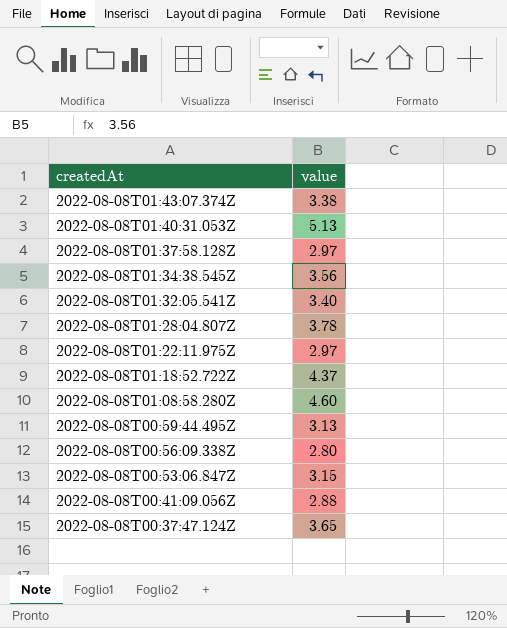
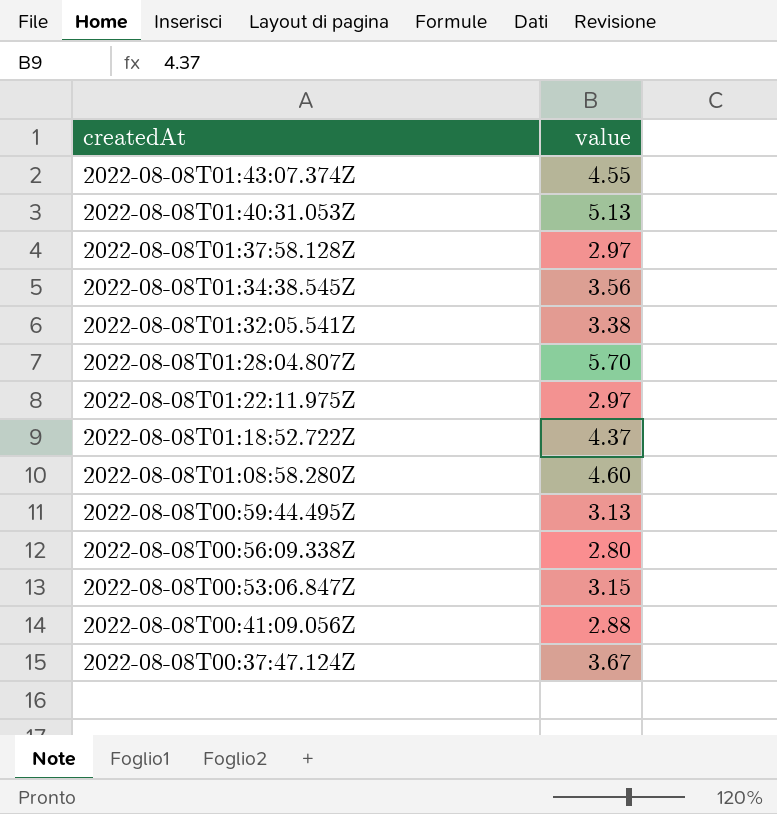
2022-08-08T01:43:07.374Z | value: 3.38 -> 4.55
2022-08-08T01:32:05.541Z | value: 3.40 -> 3.38
2022-08-08T01:28:04.807Z | value: 3.78 -> 5.70
2022-08-08T00:37:47.124Z | value: 3.65 -> 3.67

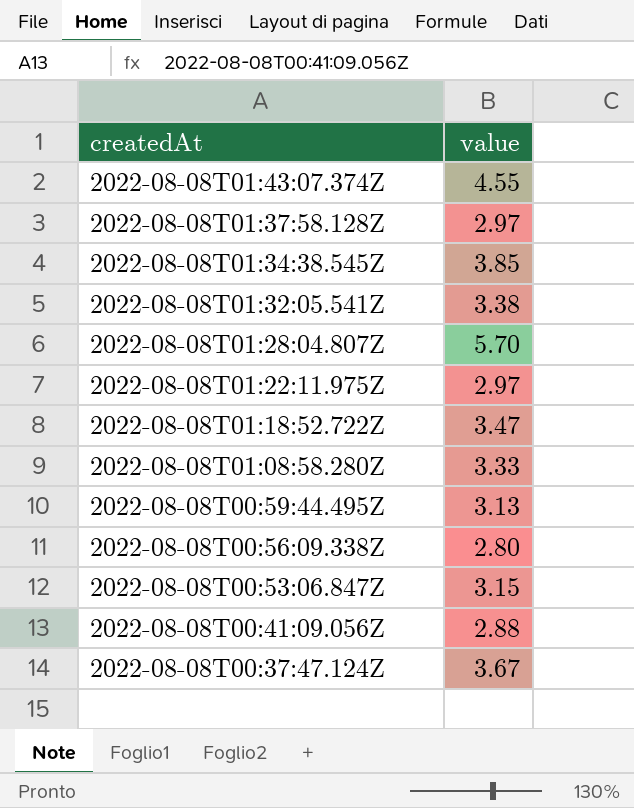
row 2022-08-08T01:40:31.053Z: 5.13 -> none
2022-08-08T01:34:38.545Z | value: 3.56 -> 3.85
2022-08-08T01:18:52.722Z | value: 4.37 -> 3.47
2022-08-08T01:08:58.280Z | value: 4.60 -> 3.33

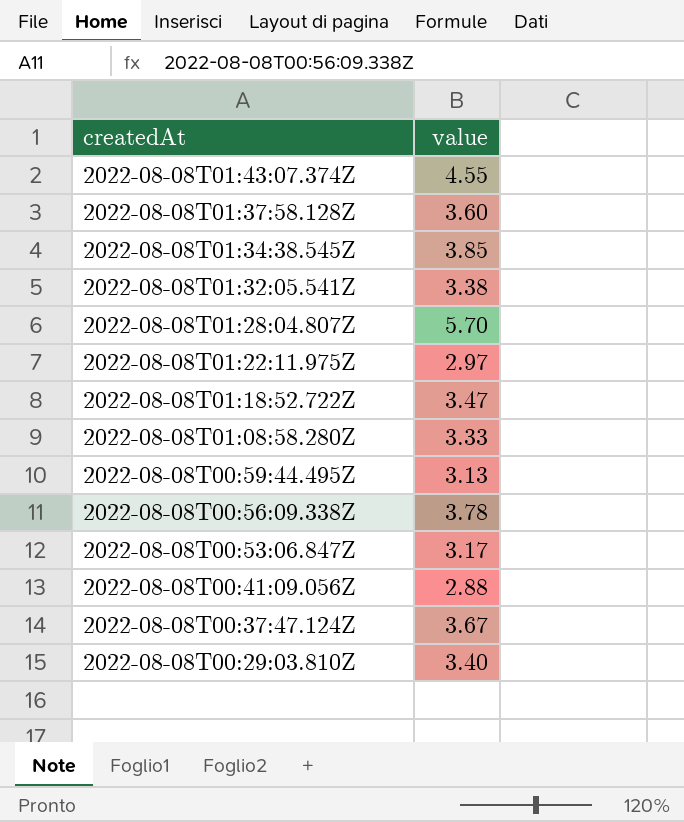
2022-08-08T01:37:58.128Z | value: 2.97 -> 3.60
2022-08-08T00:56:09.338Z | value: 2.80 -> 3.78
2022-08-08T00:53:06.847Z | value: 3.15 -> 3.17
row 2022-08-08T00:29:03.810Z: none -> 3.40

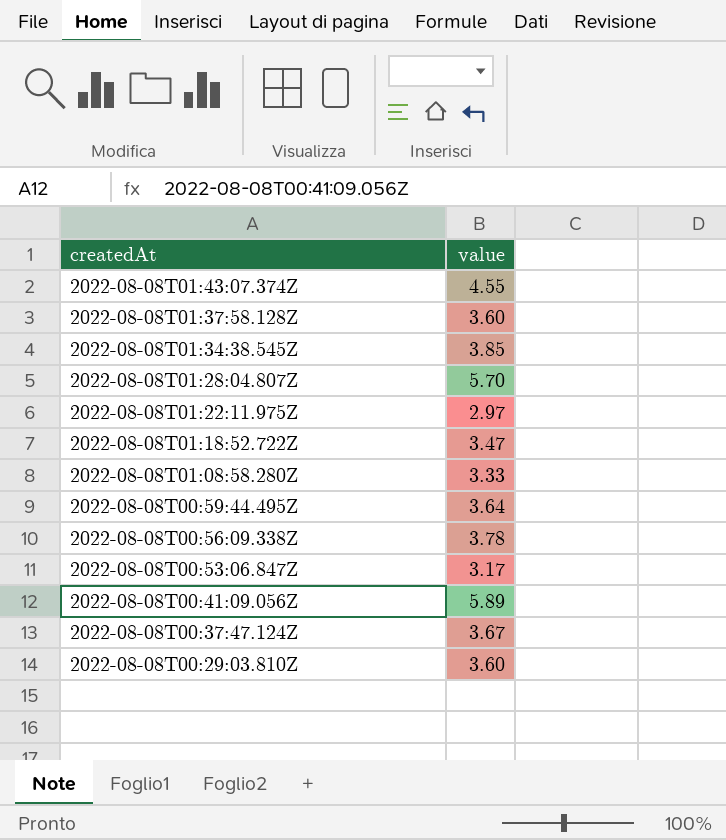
row 2022-08-08T01:32:05.541Z: 3.38 -> none
2022-08-08T00:59:44.495Z | value: 3.13 -> 3.64
2022-08-08T00:41:09.056Z | value: 2.88 -> 5.89
2022-08-08T00:29:03.810Z | value: 3.40 -> 3.60

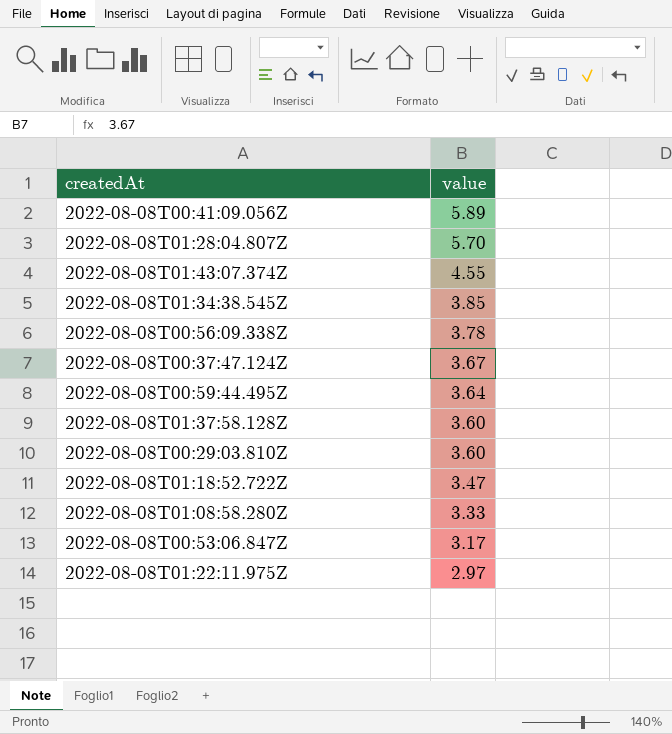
row order: createdAt descending -> value descending

